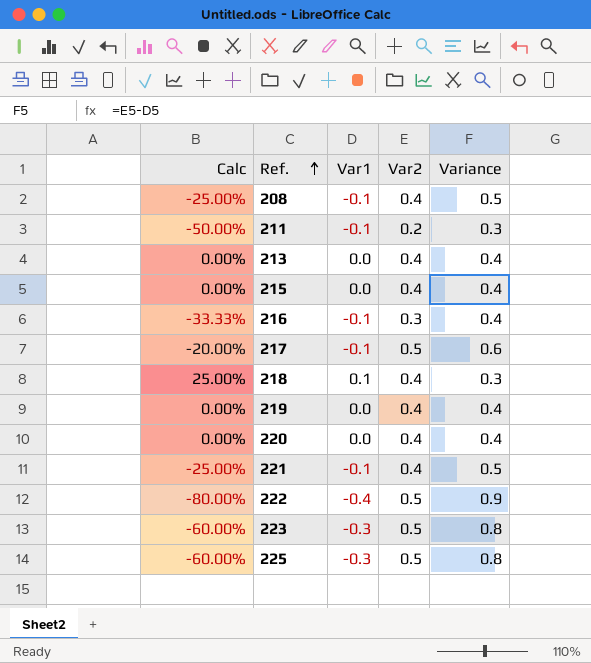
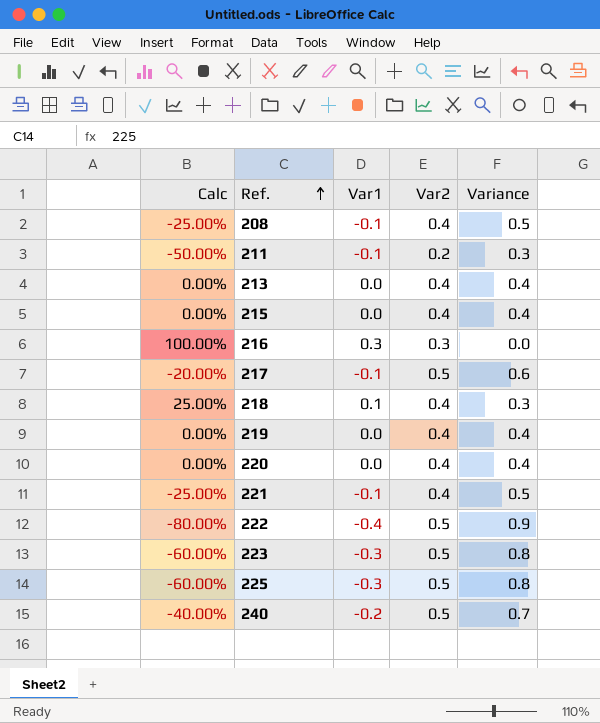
216 | Calc: -33.33% -> 100.00%
216 | Var1: -0.1 -> 0.3
216 | Variance: 0.4 -> 0.0
row 240: none -> -40.00% | -0.2 | 0.5 | 0.7

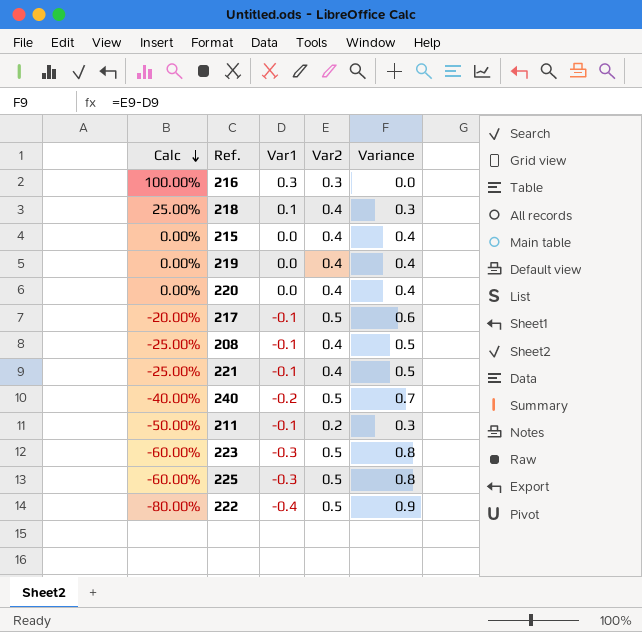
row order: Ref. ascending -> Calc descending
row 213: 0.00% | 0.0 | 0.4 | 0.4 -> none

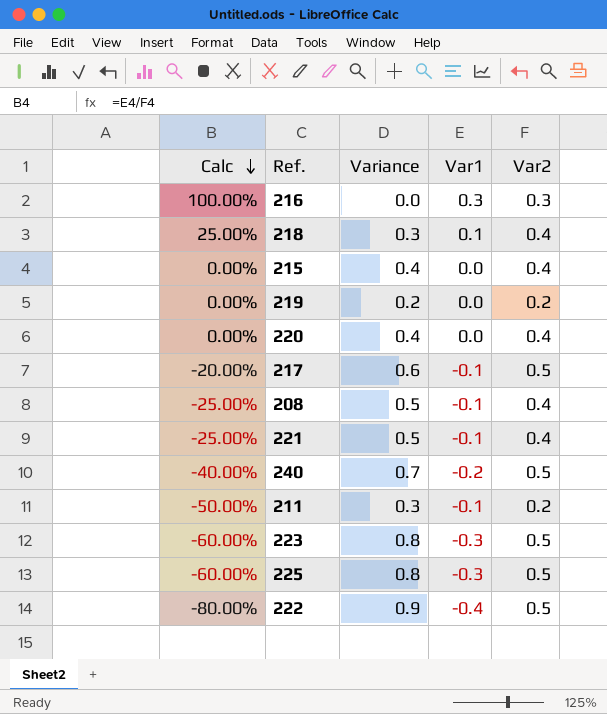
column Variance | position: 5 -> 3
219 | Variance: 0.4 -> 0.2
219 | Var2: 0.4 -> 0.2

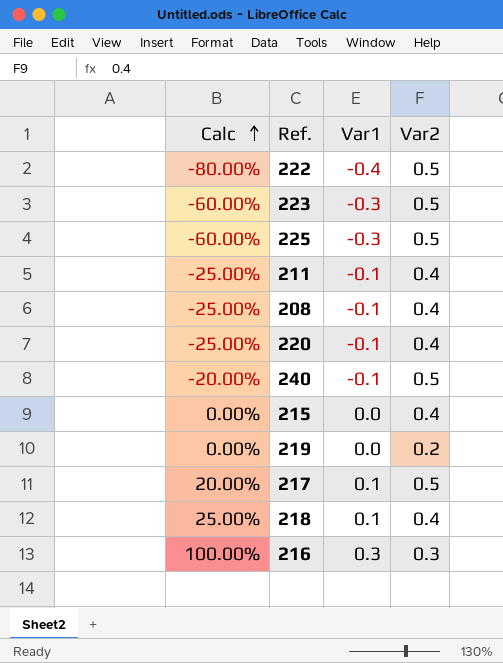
row order: Calc descending -> Calc ascending
column Variance | formula: [Var2] - [Var1] -> none
row 221: -25.00% | 0.5 | -0.1 | 0.4 -> none
211 | Calc: -50.00% -> -25.00%
211 | Var2: 0.2 -> 0.4
220 | Calc: 0.00% -> -25.00%
220 | Var1: 0.0 -> -0.1
240 | Calc: -40.00% -> -20.00%
240 | Var1: -0.2 -> -0.1
217 | Calc: -20.00% -> 20.00%
217 | Var1: -0.1 -> 0.1

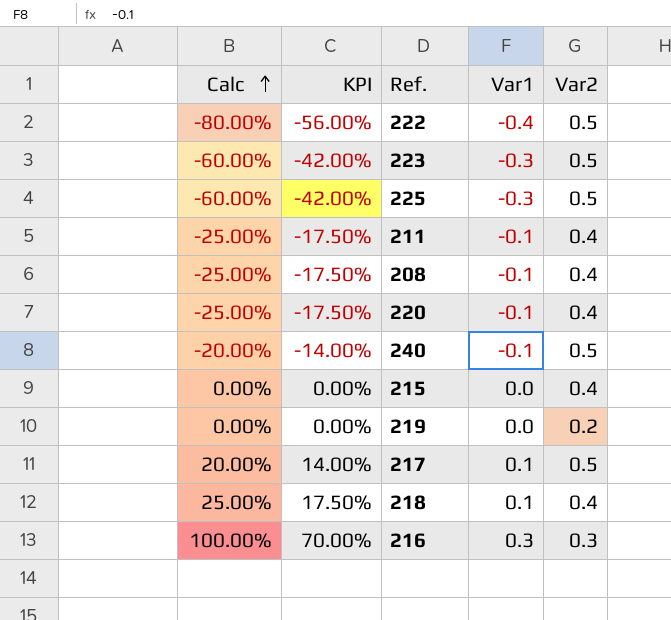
column KPI | formula: none -> [Calc] * 0.7

